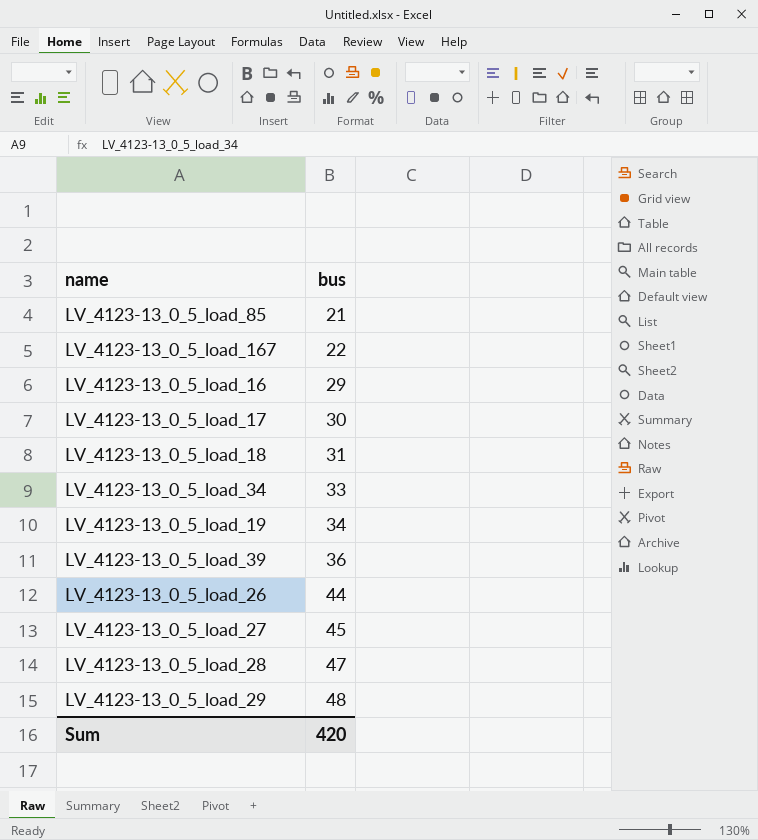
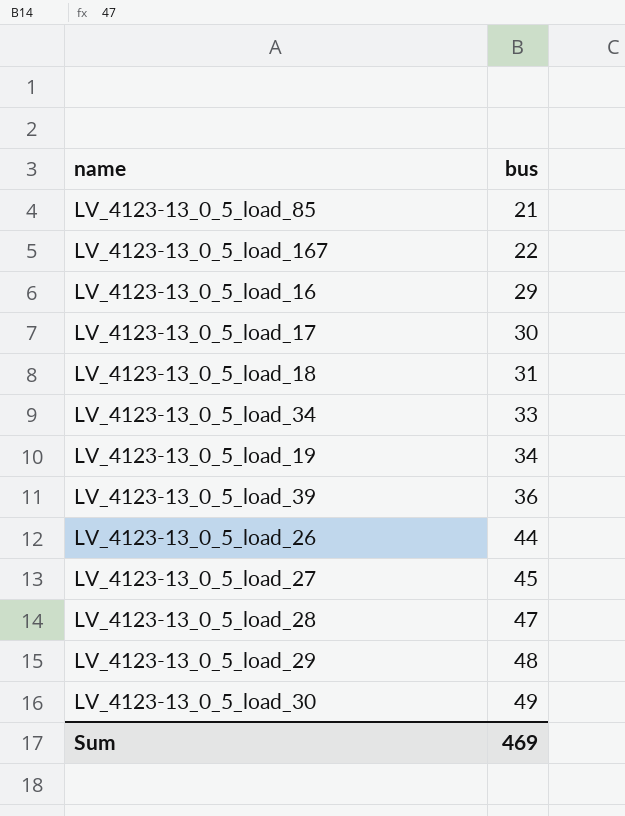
row LV_4123-13_0_5_load_30: none -> 49
Sum | bus: 420 -> 469

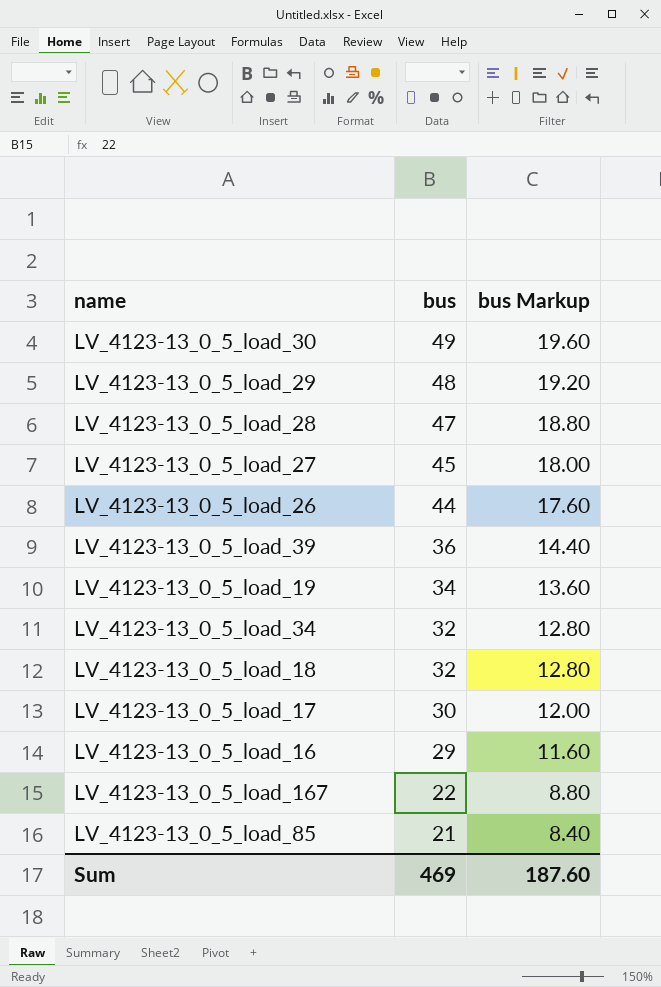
row order: bus ascending -> bus descending
column bus Markup | formula: none -> [bus] * 0.4
LV_4123-13_0_5_load_34 | bus: 33 -> 32
LV_4123-13_0_5_load_18 | bus: 31 -> 32

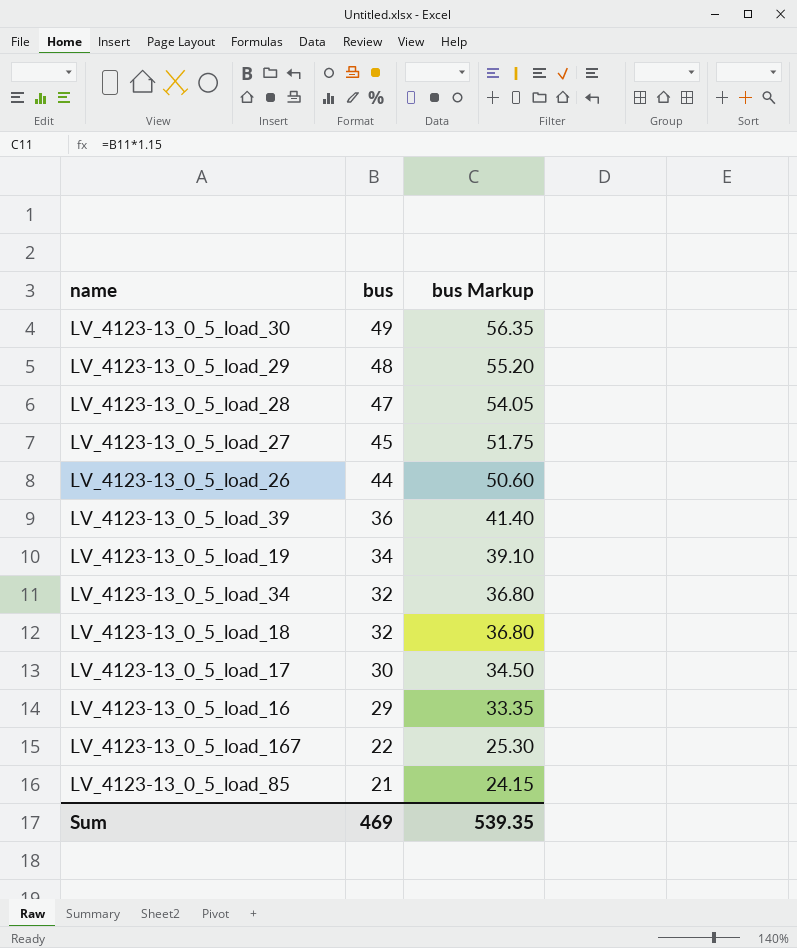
column bus Markup | formula: [bus] * 0.4 -> [bus] * 1.15
Sum | bus Markup: 187.60 -> 539.35

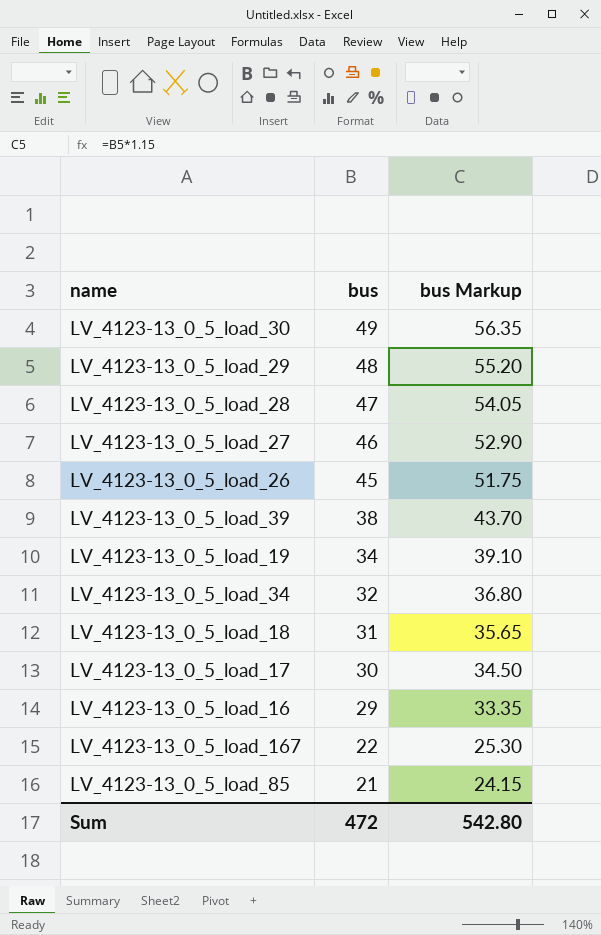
LV_4123-13_0_5_load_27 | bus: 45 -> 46
LV_4123-13_0_5_load_27 | bus Markup: 51.75 -> 52.90
LV_4123-13_0_5_load_26 | bus: 44 -> 45
LV_4123-13_0_5_load_26 | bus Markup: 50.60 -> 51.75
LV_4123-13_0_5_load_39 | bus: 36 -> 38
LV_4123-13_0_5_load_39 | bus Markup: 41.40 -> 43.70
LV_4123-13_0_5_load_18 | bus: 32 -> 31
LV_4123-13_0_5_load_18 | bus Markup: 36.80 -> 35.65
Sum | bus: 469 -> 472
Sum | bus Markup: 539.35 -> 542.80

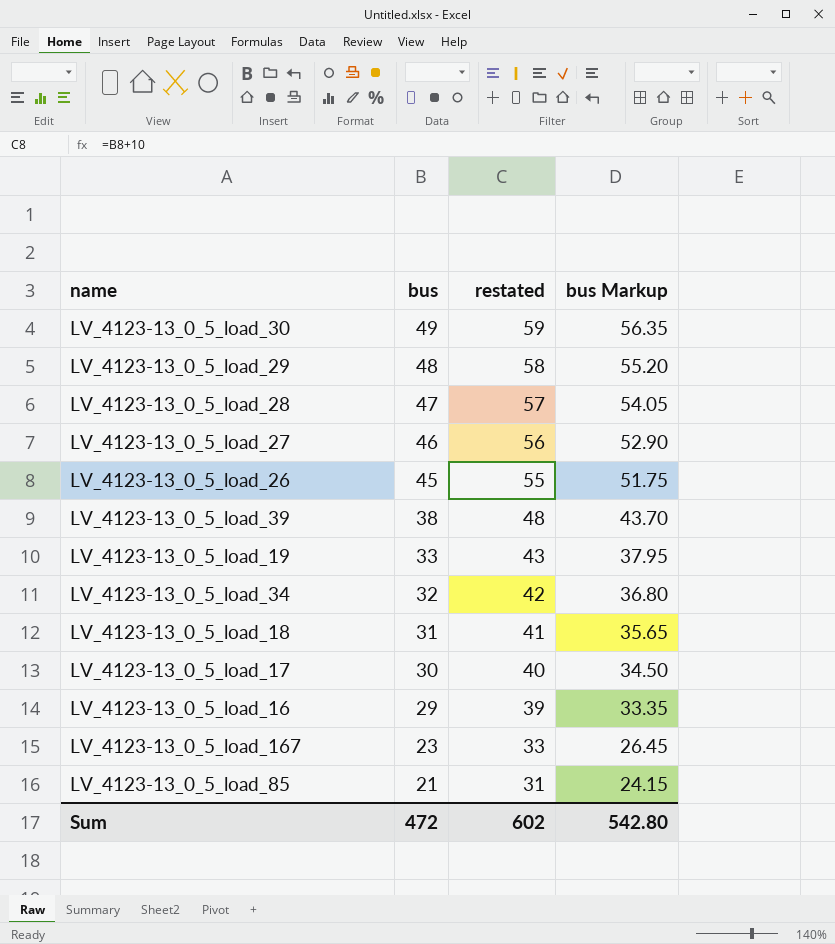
column restated | formula: none -> [bus] + 10
LV_4123-13_0_5_load_19 | bus: 34 -> 33
LV_4123-13_0_5_load_19 | bus Markup: 39.10 -> 37.95
LV_4123-13_0_5_load_167 | bus: 22 -> 23
LV_4123-13_0_5_load_167 | bus Markup: 25.30 -> 26.45

